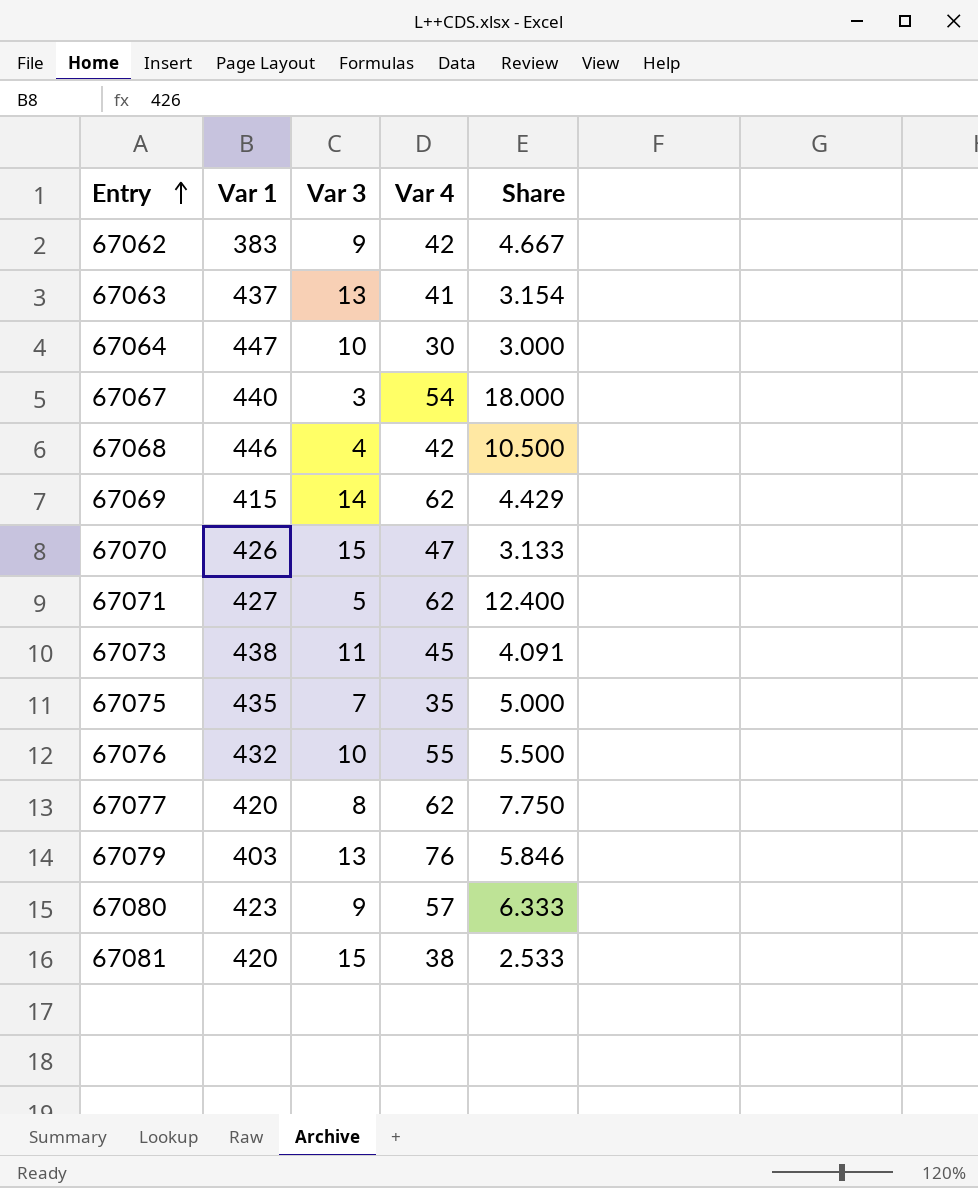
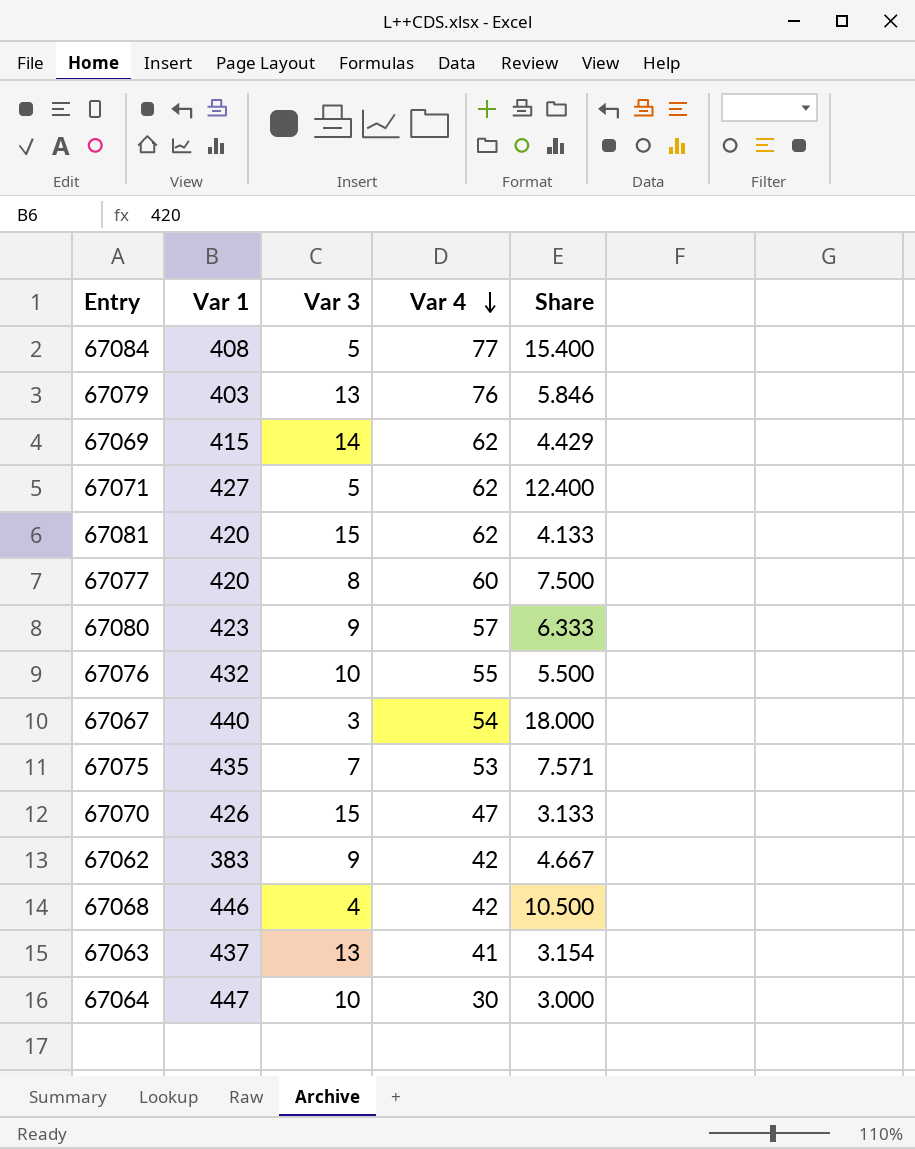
row order: Entry ascending -> Var 4 descending
row 67073: 438 | 11 | 45 | 4.091 -> none
row 67084: none -> 408 | 5 | 77 | 15.400
67081 | Var 4: 38 -> 62
67081 | Share: 2.533 -> 4.133
67077 | Var 4: 62 -> 60
67077 | Share: 7.750 -> 7.500
67075 | Var 4: 35 -> 53
67075 | Share: 5.000 -> 7.571

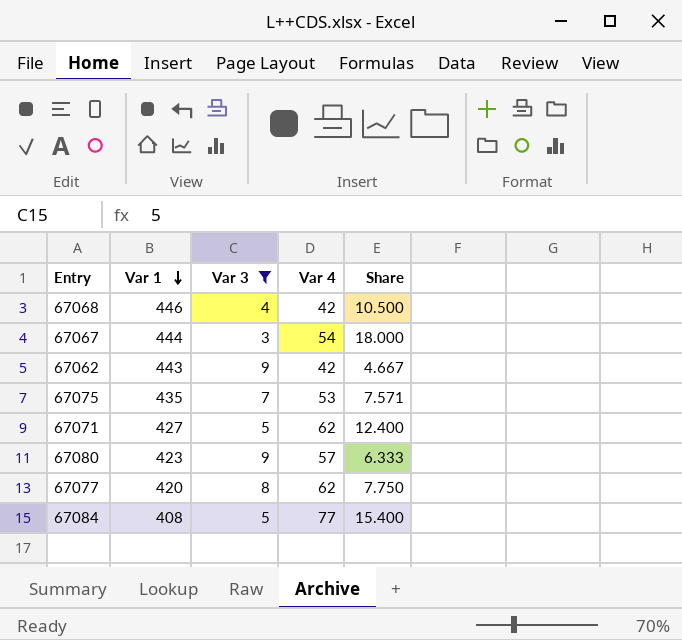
filter: none -> Var 3 <= 9
row order: Var 4 descending -> Var 1 descending
67067 | Var 1: 440 -> 444
67062 | Var 1: 383 -> 443
67077 | Var 4: 60 -> 62
67077 | Share: 7.500 -> 7.750

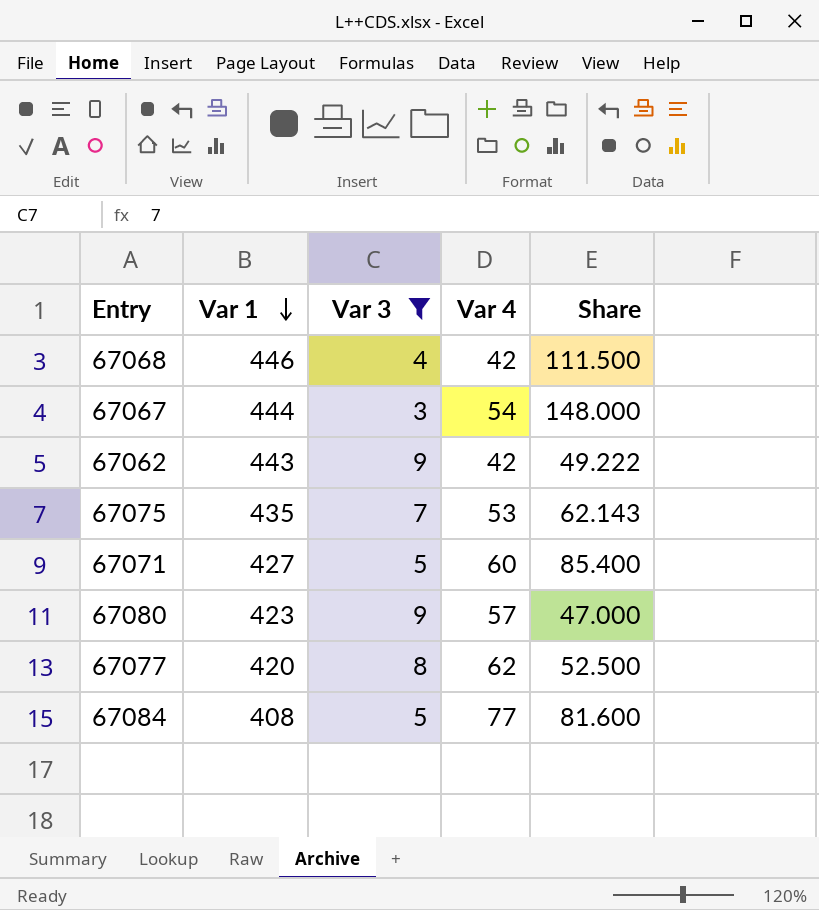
column Share | formula: [Var 4] / [Var 3] -> [Var 1] / [Var 3]
67071 | Var 4: 62 -> 60

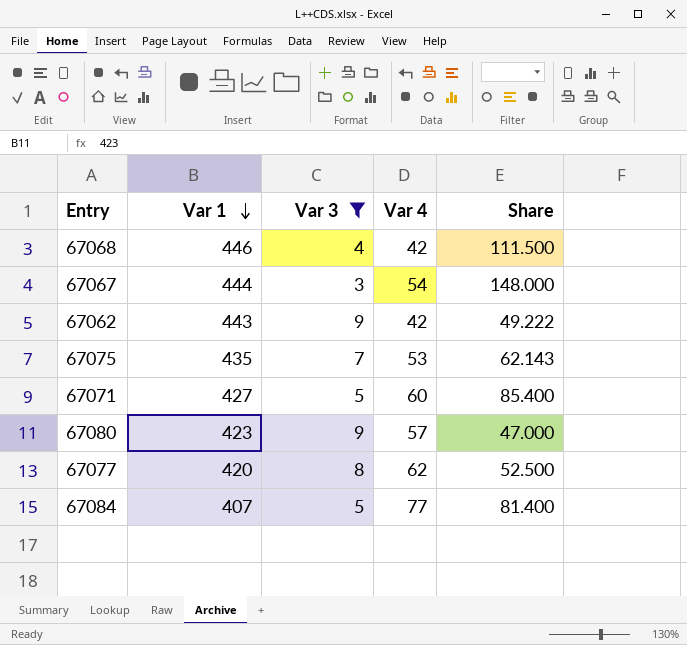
67084 | Var 1: 408 -> 407
67084 | Share: 81.600 -> 81.400

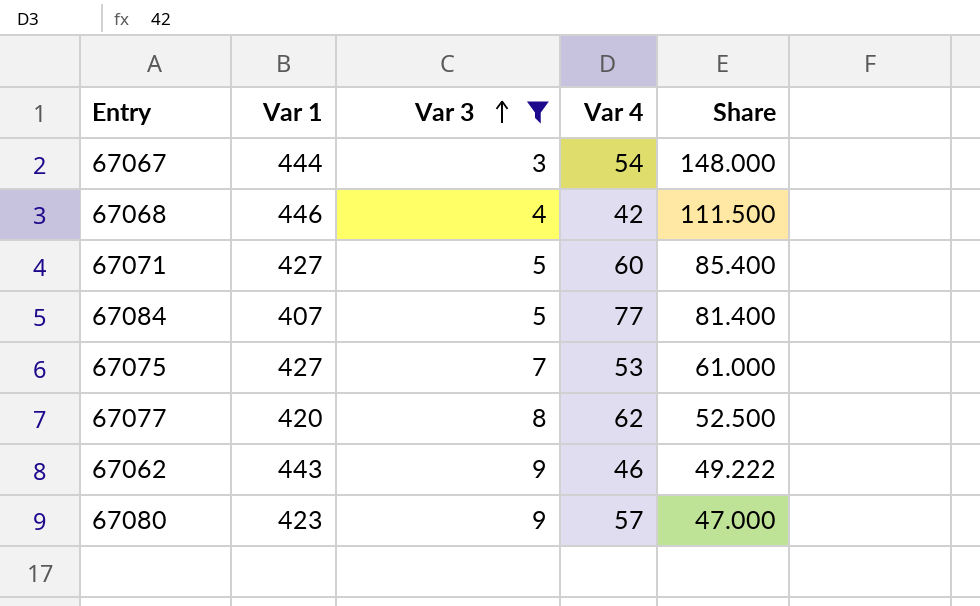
row order: Var 1 descending -> Var 3 ascending
67075 | Var 1: 435 -> 427
67075 | Share: 62.143 -> 61.000
67062 | Var 4: 42 -> 46

